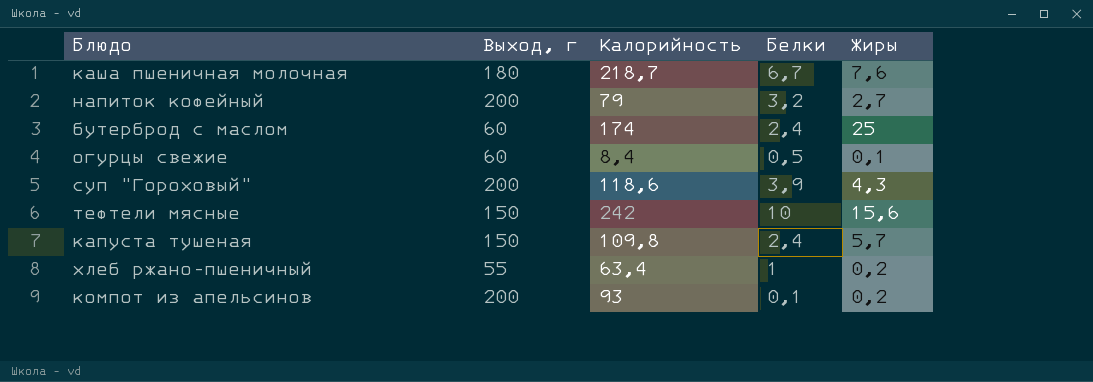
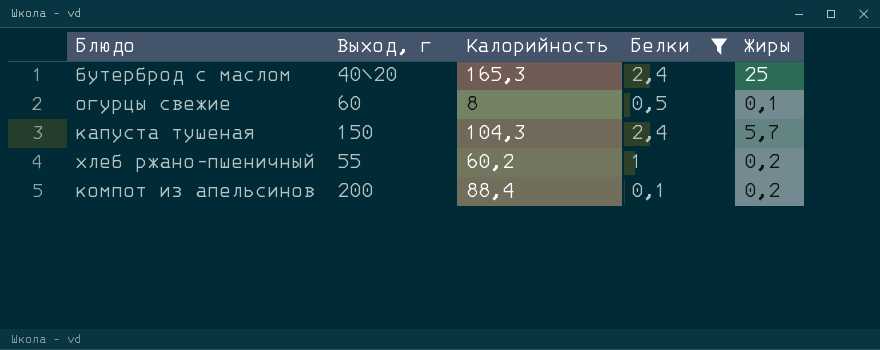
filter: none -> Белки <= 2,4
бутерброд с маслом | Выход, г: 60 -> 40\20
бутерброд с маслом | Калорийность: 174 -> 165,3
огурцы свежие | Калорийность: 8,4 -> 8
капуста тушеная | Калорийность: 109,8 -> 104,3
хлеб ржано-пшеничный | Калорийность: 63,4 -> 60,2
компот из апельсинов | Калорийность: 93 -> 88,4

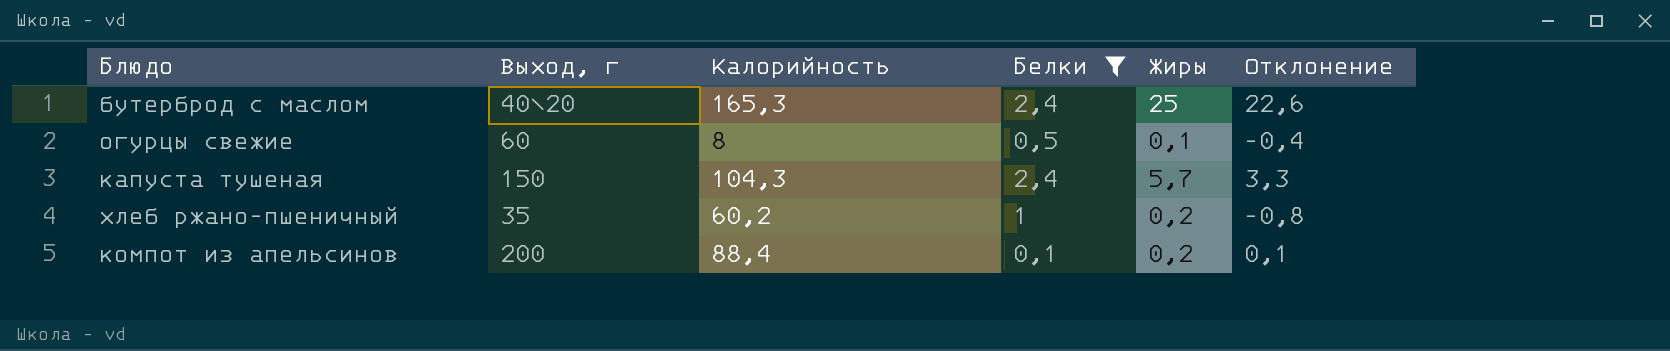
column Отклонение | formula: none -> [Жиры] - [Белки]
хлеб ржано-пшеничный | Выход, г: 55 -> 35

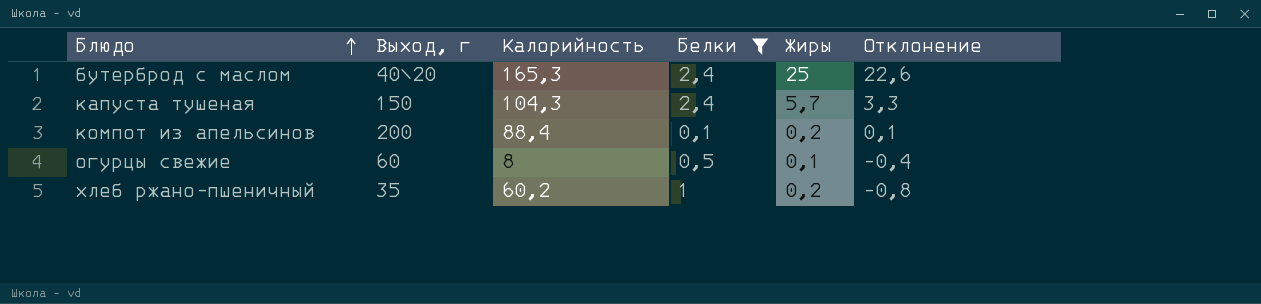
row order: none -> Блюдо ascending

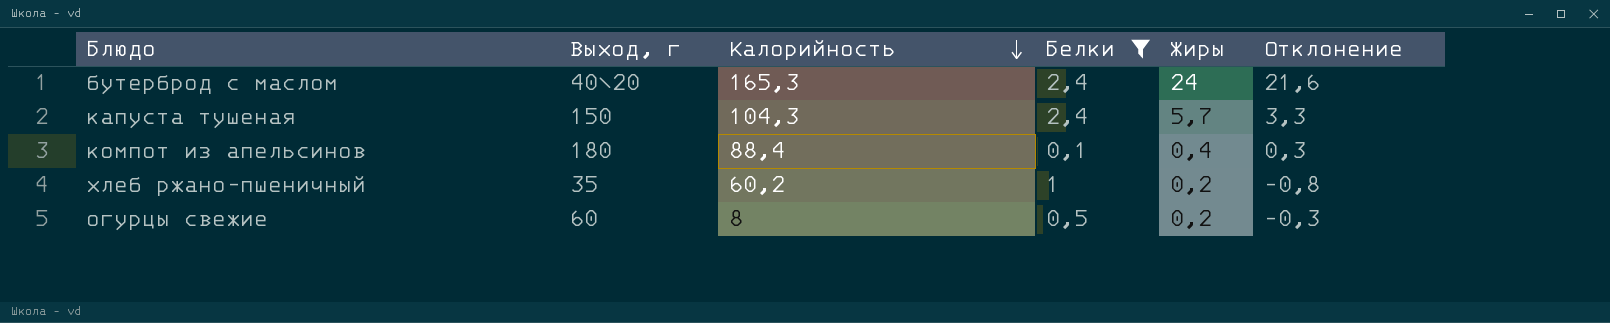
row order: Блюдо ascending -> Калорийность descending
бутерброд с маслом | Жиры: 25 -> 24
бутерброд с маслом | Отклонение: 22,6 -> 21,6
компот из апельсинов | Выход, г: 200 -> 180
компот из апельсинов | Жиры: 0,2 -> 0,4
компот из апельсинов | Отклонение: 0,1 -> 0,3
огурцы свежие | Жиры: 0,1 -> 0,2
огурцы свежие | Отклонение: -0,4 -> -0,3

